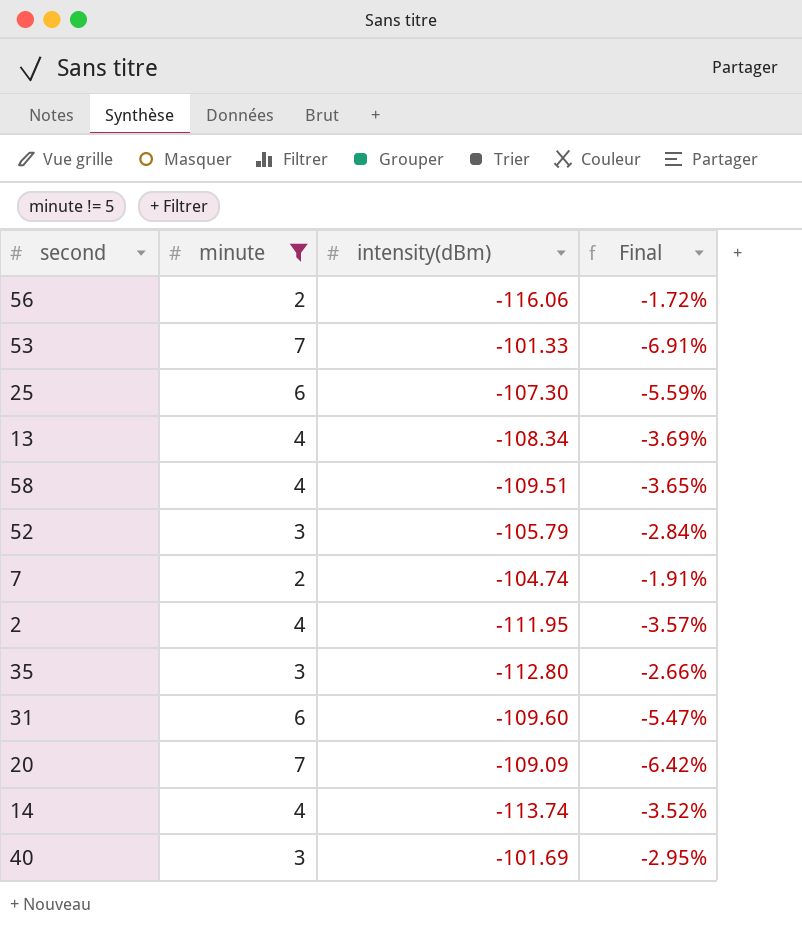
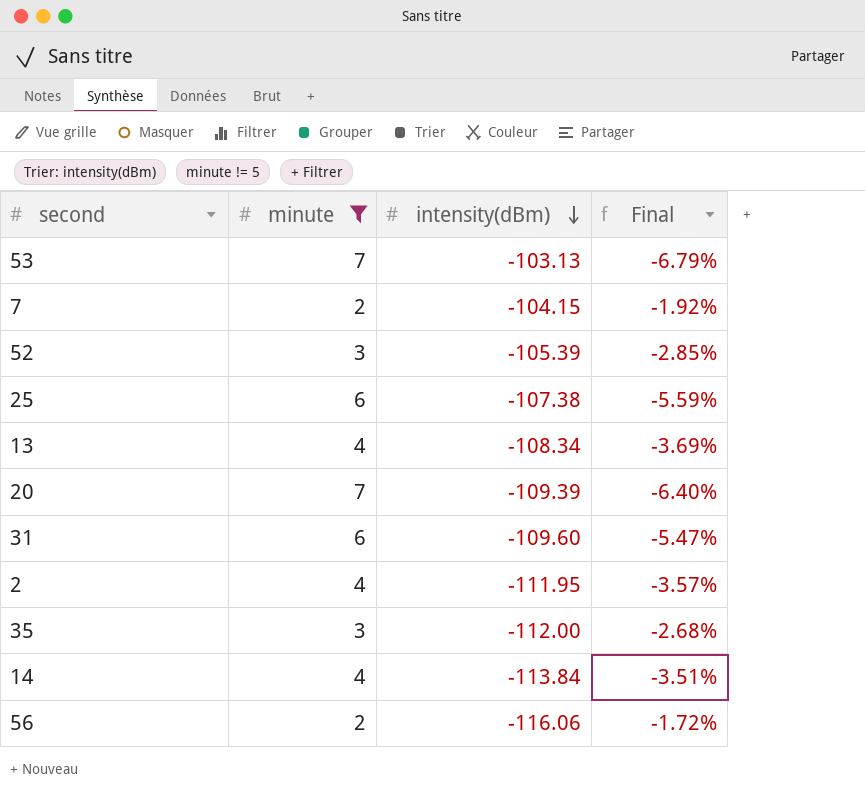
row order: none -> intensity(dBm) descending
row 58: 4 | -109.51 | -3.65% -> none
row 40: 3 | -101.69 | -2.95% -> none
53 | intensity(dBm): -101.33 -> -103.13
53 | Final: -6.91% -> -6.79%
7 | intensity(dBm): -104.74 -> -104.15
7 | Final: -1.91% -> -1.92%
52 | intensity(dBm): -105.79 -> -105.39
52 | Final: -2.84% -> -2.85%
25 | intensity(dBm): -107.30 -> -107.38
20 | intensity(dBm): -109.09 -> -109.39
20 | Final: -6.42% -> -6.40%
35 | intensity(dBm): -112.80 -> -112.00
35 | Final: -2.66% -> -2.68%
14 | intensity(dBm): -113.74 -> -113.84
14 | Final: -3.52% -> -3.51%

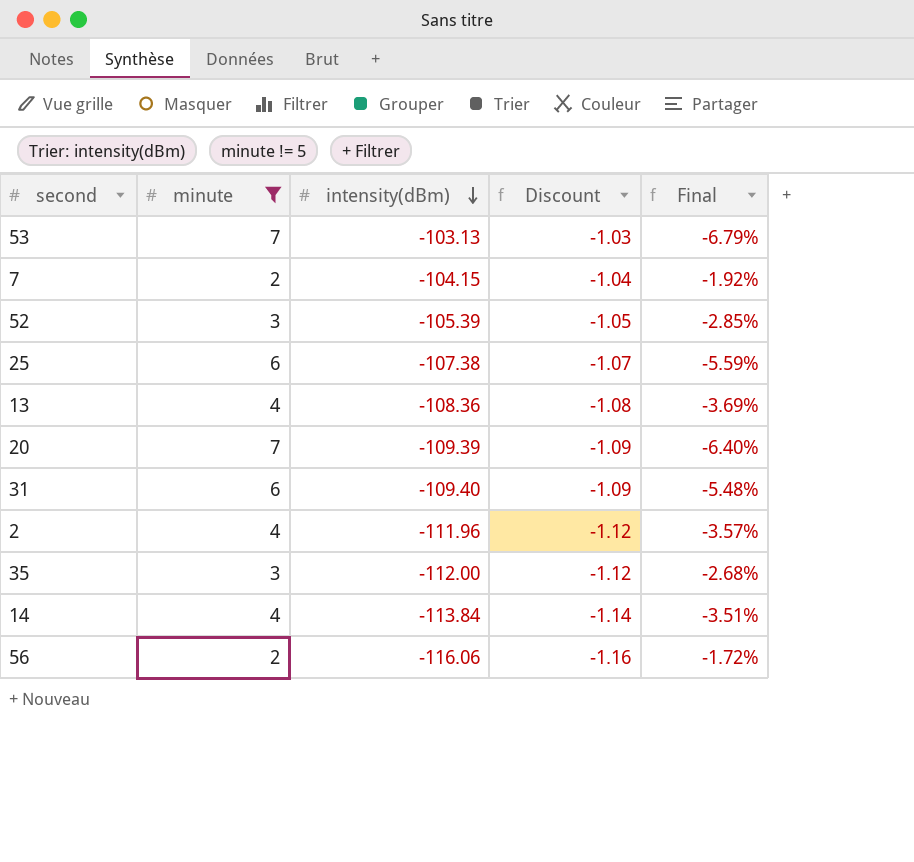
column Discount | formula: none -> [intensity(dBm)] * 0.01
13 | intensity(dBm): -108.34 -> -108.36
31 | intensity(dBm): -109.60 -> -109.40
31 | Final: -5.47% -> -5.48%
2 | intensity(dBm): -111.95 -> -111.96

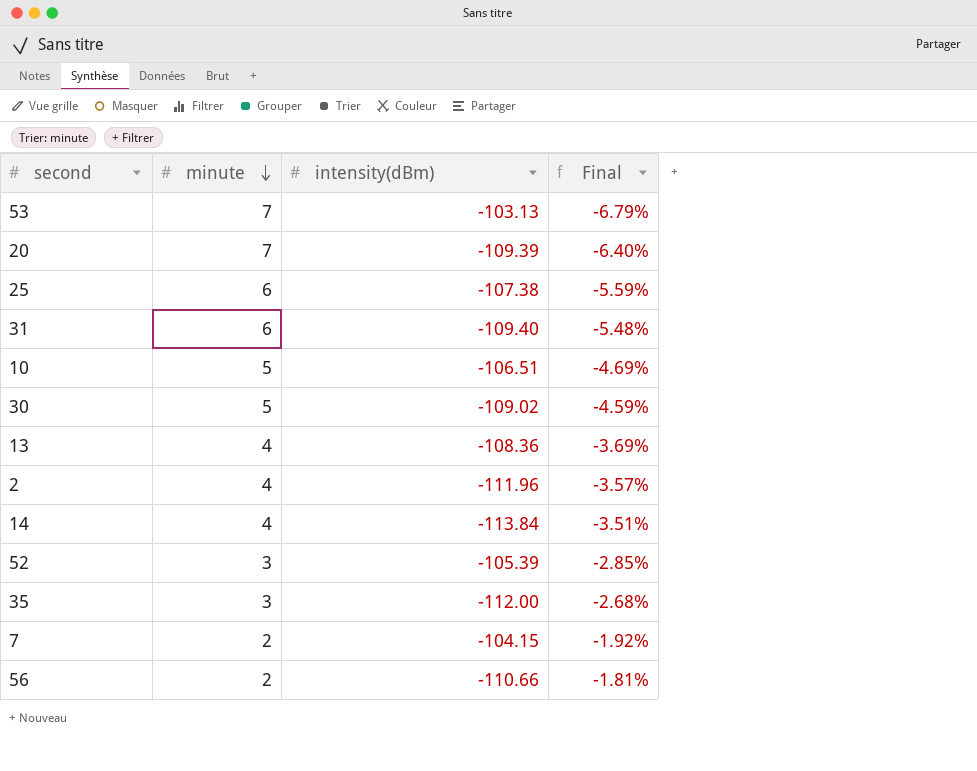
filter: minute != 5 -> none
row order: intensity(dBm) descending -> minute descending
column Discount | formula: [intensity(dBm)] * 0.01 -> none
56 | intensity(dBm): -116.06 -> -110.66
56 | Final: -1.72% -> -1.81%

